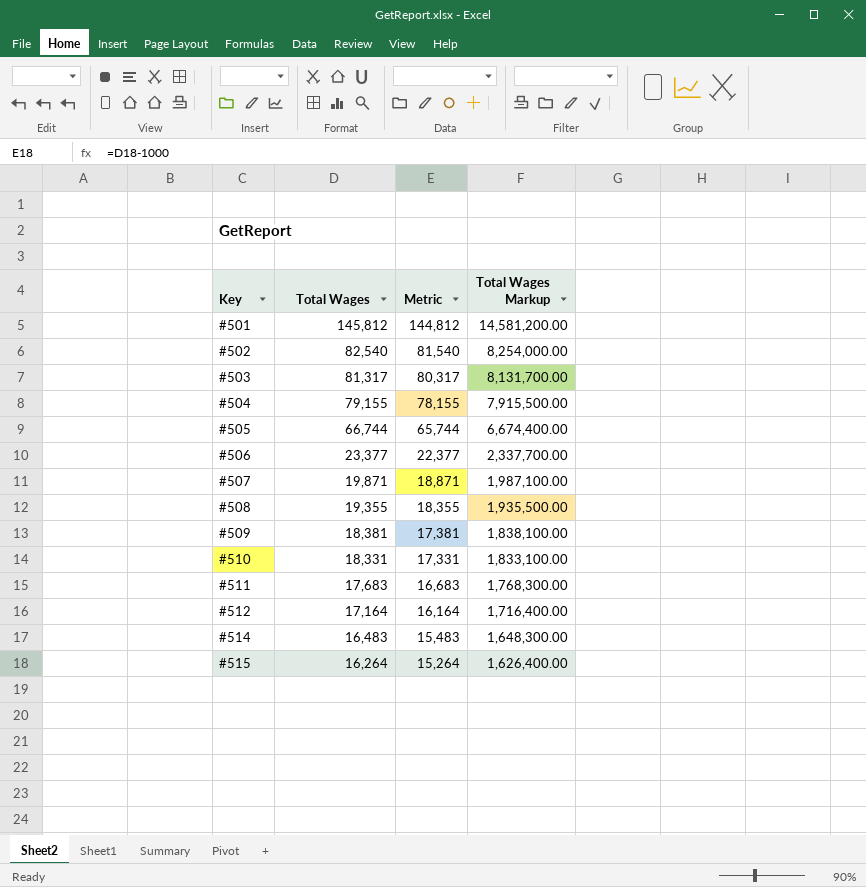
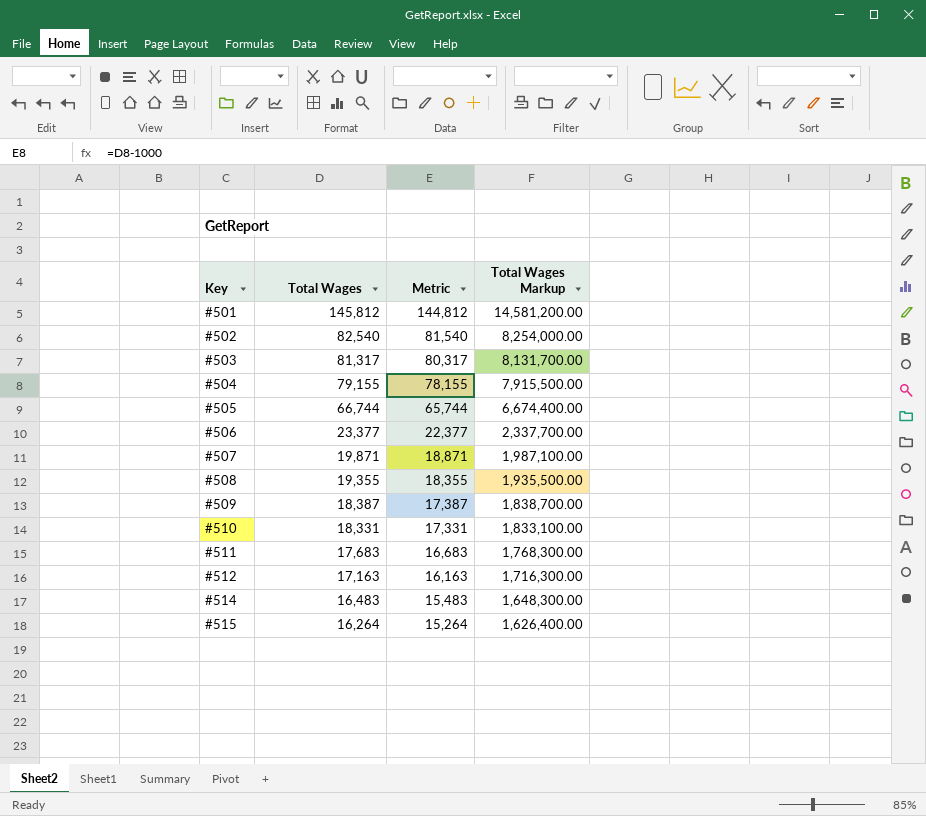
#509 | Total Wages: 18,381 -> 18,387
#509 | Metric: 17,381 -> 17,387
#509 | Total Wages Markup: 1,838,100.00 -> 1,838,700.00
#512 | Total Wages: 17,164 -> 17,163
#512 | Metric: 16,164 -> 16,163
#512 | Total Wages Markup: 1,716,400.00 -> 1,716,300.00

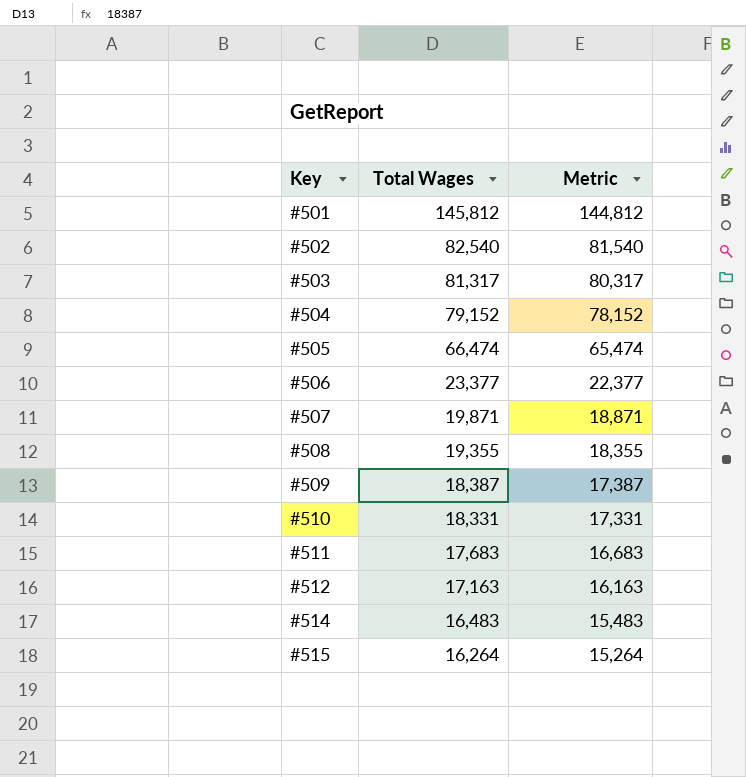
column Total Wages Markup | formula: [Total Wages] * 100 -> none
#504 | Total Wages: 79,155 -> 79,152
#504 | Metric: 78,155 -> 78,152
#505 | Total Wages: 66,744 -> 66,474
#505 | Metric: 65,744 -> 65,474

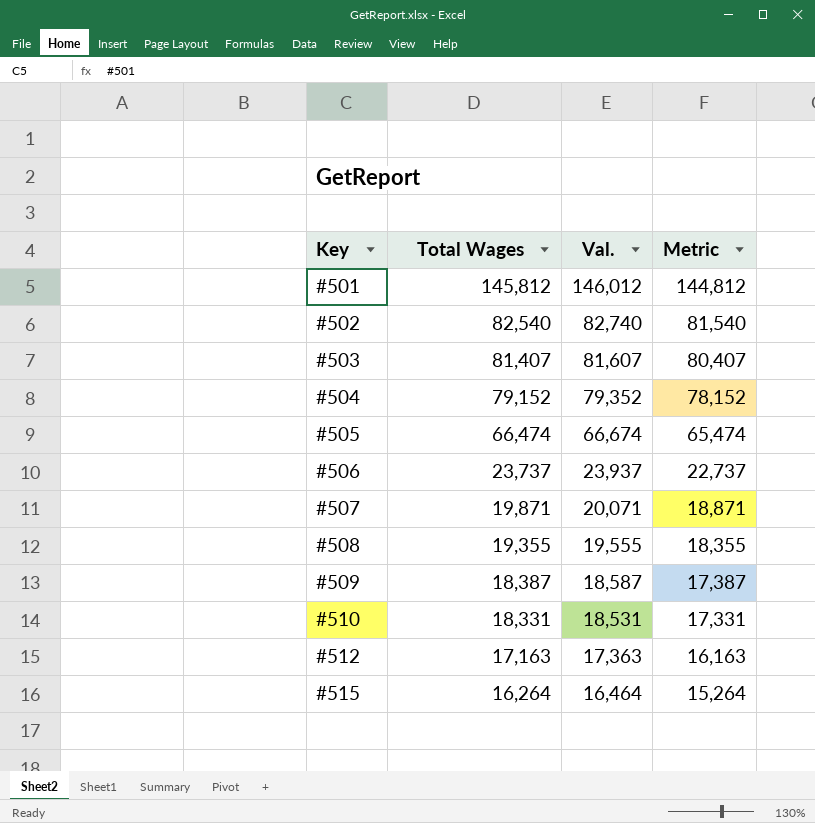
column Val. | formula: none -> [Total Wages] + 200
row #511: 17,683 | 16,683 -> none
row #514: 16,483 | 15,483 -> none
#503 | Total Wages: 81,317 -> 81,407
#503 | Metric: 80,317 -> 80,407
#506 | Total Wages: 23,377 -> 23,737
#506 | Metric: 22,377 -> 22,737

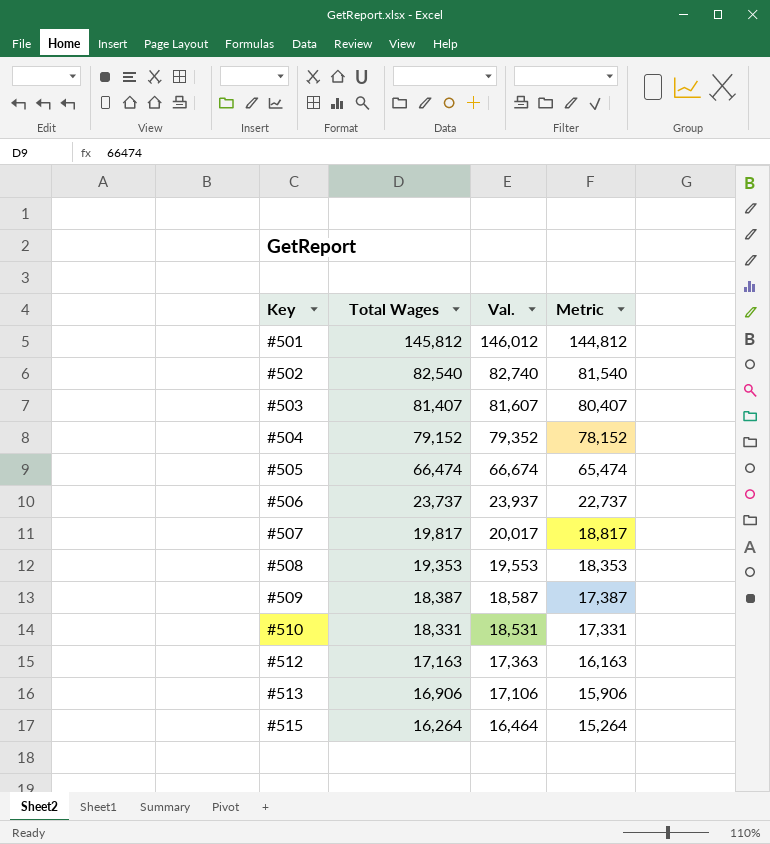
#507 | Total Wages: 19,871 -> 19,817
#507 | Val.: 20,071 -> 20,017
#507 | Metric: 18,871 -> 18,817
#508 | Total Wages: 19,355 -> 19,353
#508 | Val.: 19,555 -> 19,553
#508 | Metric: 18,355 -> 18,353
row #513: none -> 16,906 | 17,106 | 15,906

